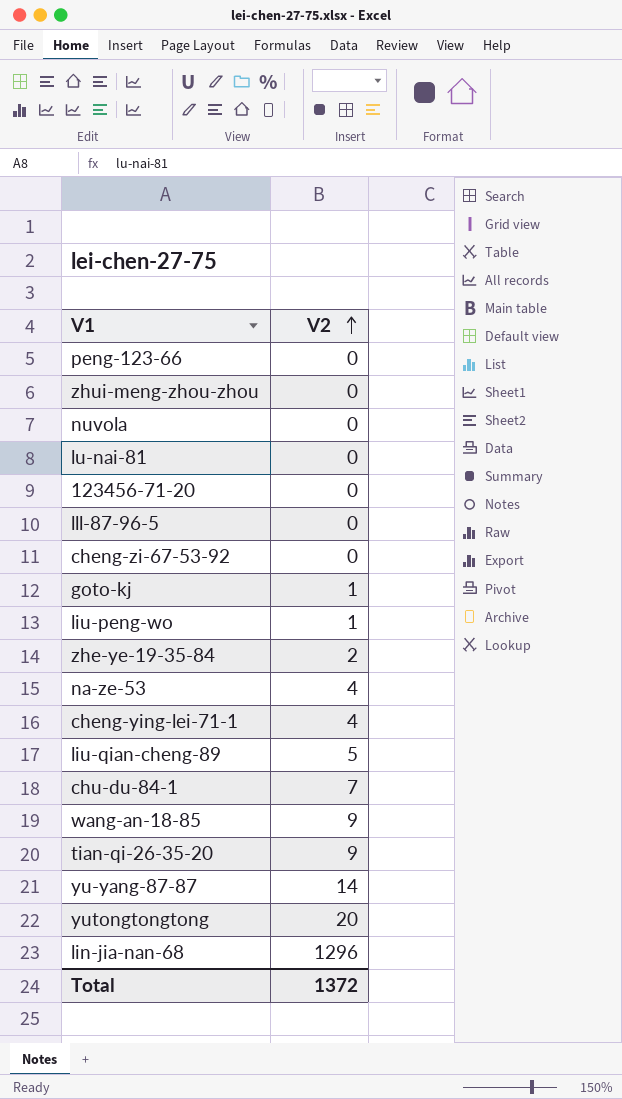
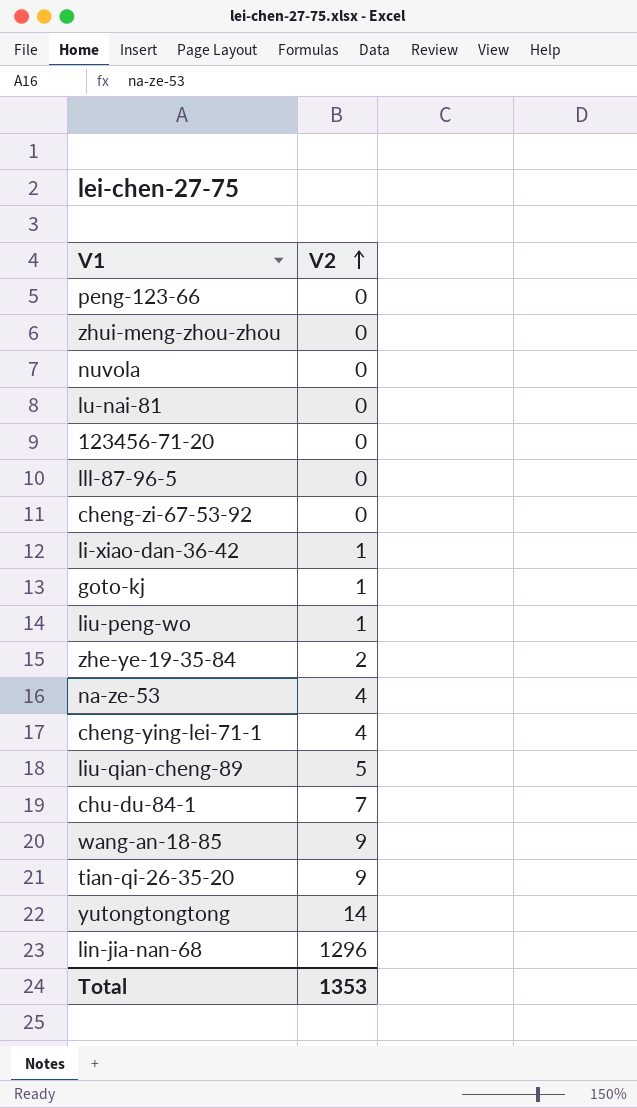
row yu-yang-87-87: 14 -> none
row li-xiao-dan-36-42: none -> 1
yutongtongtong | V2: 20 -> 14
Total | V2: 1372 -> 1353

